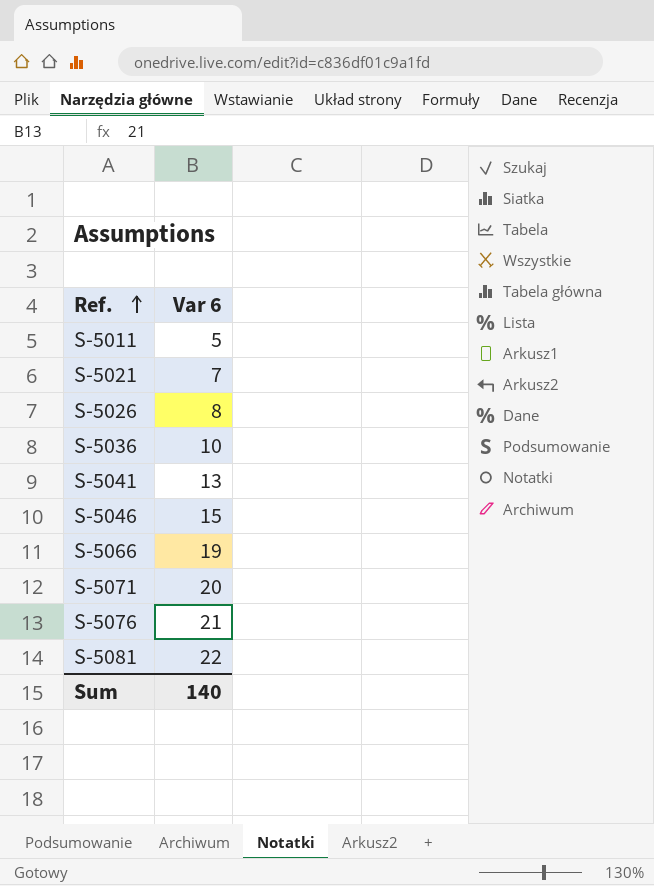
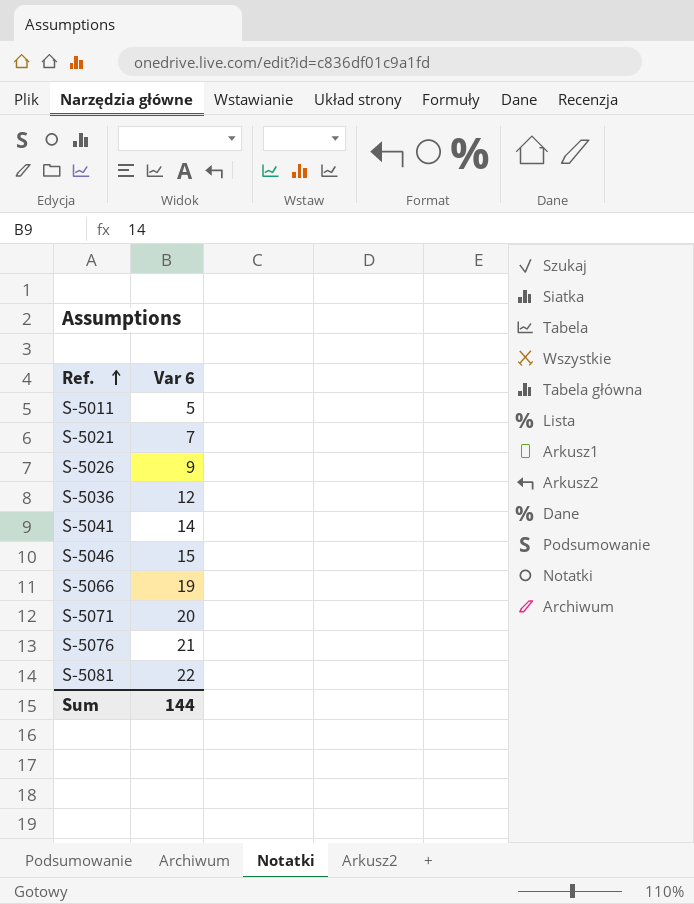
S-5026 | Var 6: 8 -> 9
S-5036 | Var 6: 10 -> 12
S-5041 | Var 6: 13 -> 14
Sum | Var 6: 140 -> 144

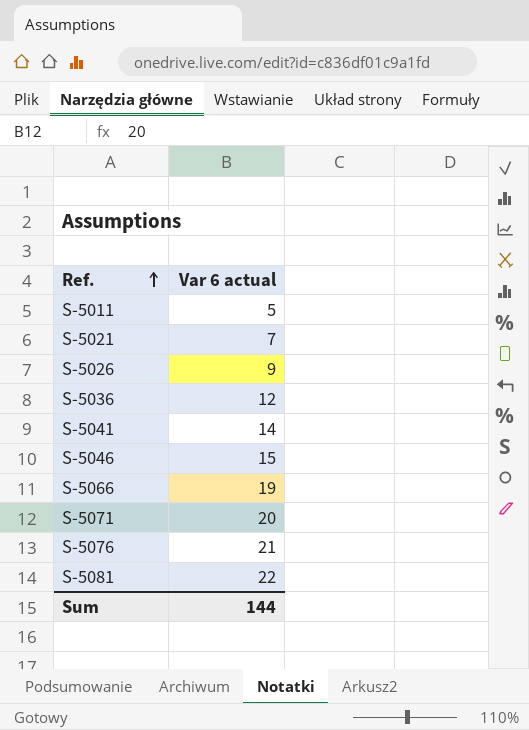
column name: Var 6 -> Var 6 actual

